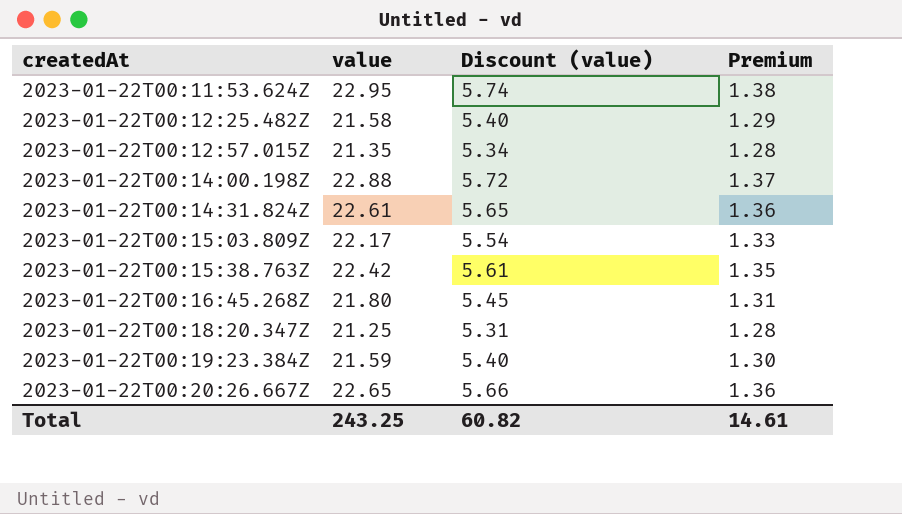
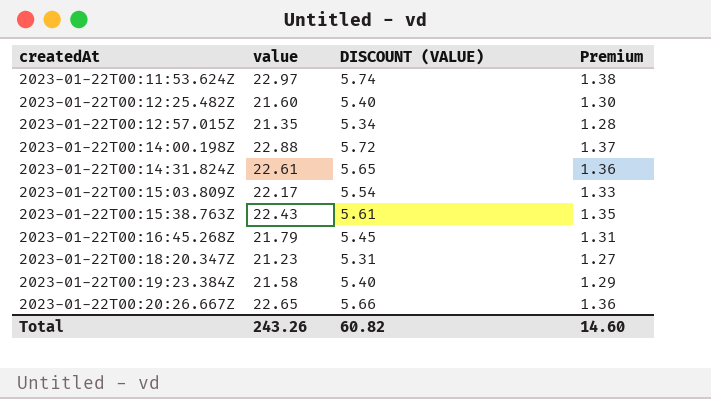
column name: Discount (value) -> DISCOUNT (VALUE)
2023-01-22T00:11:53.624Z | value: 22.95 -> 22.97
2023-01-22T00:12:25.482Z | value: 21.58 -> 21.60
2023-01-22T00:12:25.482Z | Premium: 1.29 -> 1.30
2023-01-22T00:15:38.763Z | value: 22.42 -> 22.43
2023-01-22T00:16:45.268Z | value: 21.80 -> 21.79
2023-01-22T00:18:20.347Z | value: 21.25 -> 21.23
2023-01-22T00:18:20.347Z | Premium: 1.28 -> 1.27
2023-01-22T00:19:23.384Z | value: 21.59 -> 21.58
2023-01-22T00:19:23.384Z | Premium: 1.30 -> 1.29
Total | value: 243.25 -> 243.26
Total | Premium: 14.61 -> 14.60

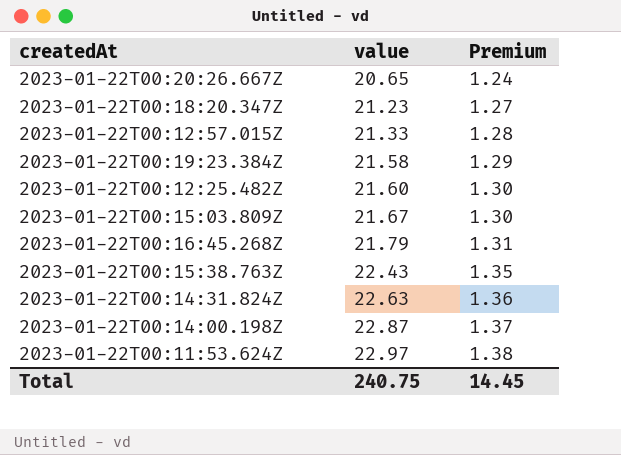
row order: createdAt ascending -> value ascending
column DISCOUNT (VALUE) | formula: [value] * 0.25 -> none
2023-01-22T00:20:26.667Z | value: 22.65 -> 20.65
2023-01-22T00:20:26.667Z | Premium: 1.36 -> 1.24
2023-01-22T00:12:57.015Z | value: 21.35 -> 21.33
2023-01-22T00:15:03.809Z | value: 22.17 -> 21.67
2023-01-22T00:15:03.809Z | Premium: 1.33 -> 1.30
2023-01-22T00:14:31.824Z | value: 22.61 -> 22.63
2023-01-22T00:14:00.198Z | value: 22.88 -> 22.87
Total | value: 243.26 -> 240.75
Total | Premium: 14.60 -> 14.45

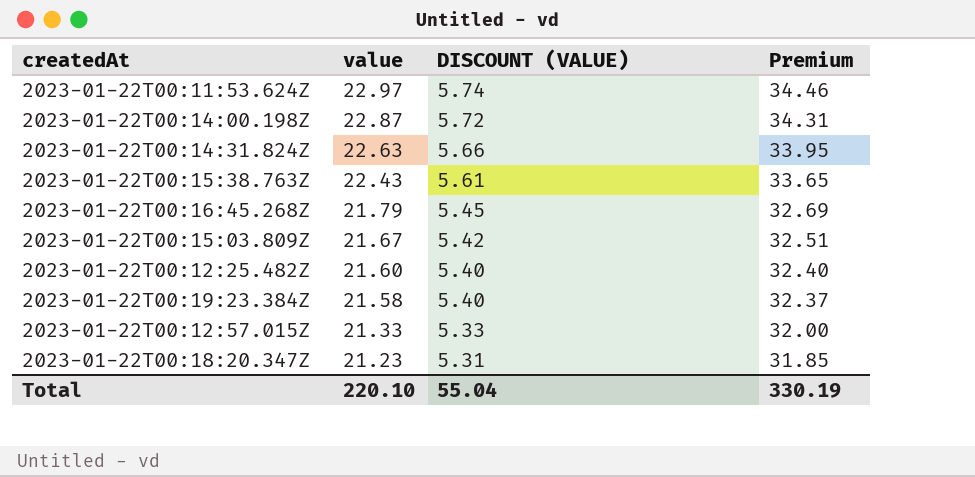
row order: value ascending -> value descending
column DISCOUNT (VALUE) | formula: none -> [value] * 0.25
column Premium | formula: [value] * 0.06 -> [value] * 1.5
row 2023-01-22T00:20:26.667Z: 20.65 | 1.24 -> none
Total | value: 240.75 -> 220.10
Total | Premium: 14.45 -> 330.19

